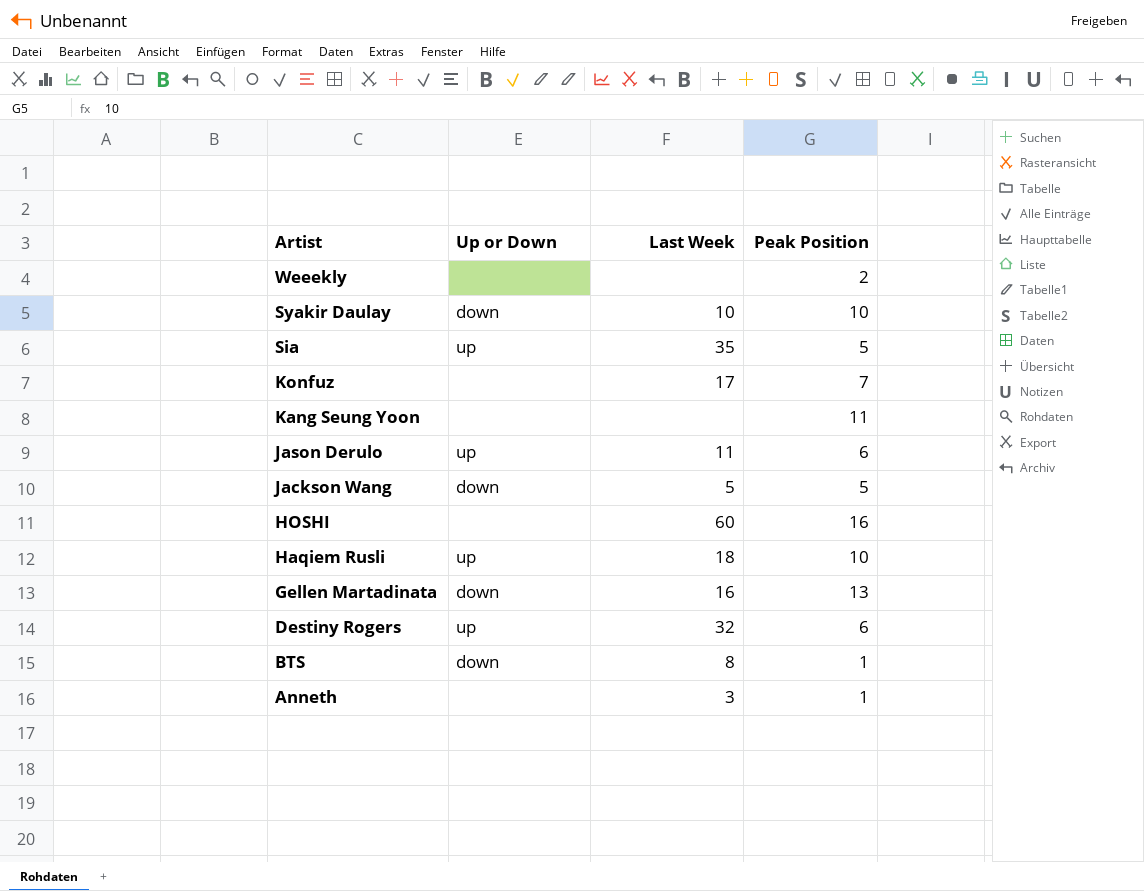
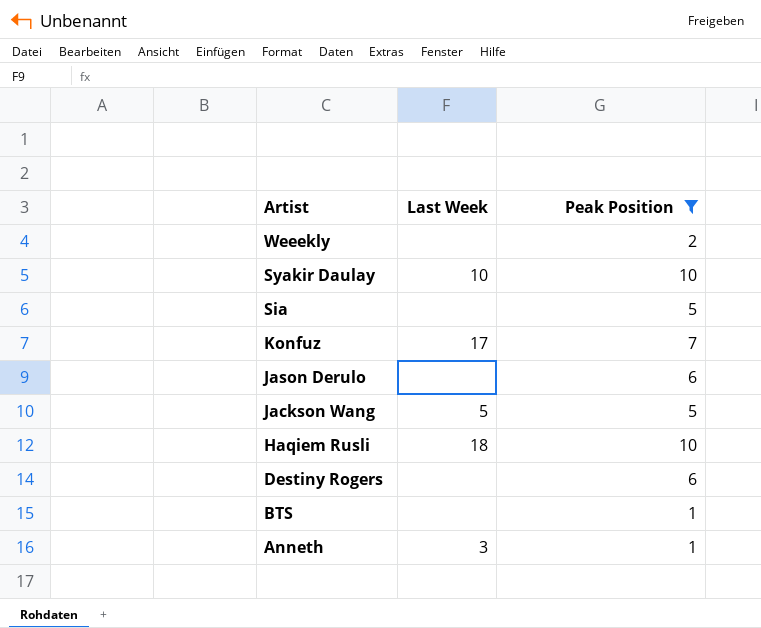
filter: none -> Peak Position <= 10
column Up or Down | position: 2 -> none
Sia | Last Week: 35 -> none
Jason Derulo | Last Week: 11 -> none
Destiny Rogers | Last Week: 32 -> none
BTS | Last Week: 8 -> none

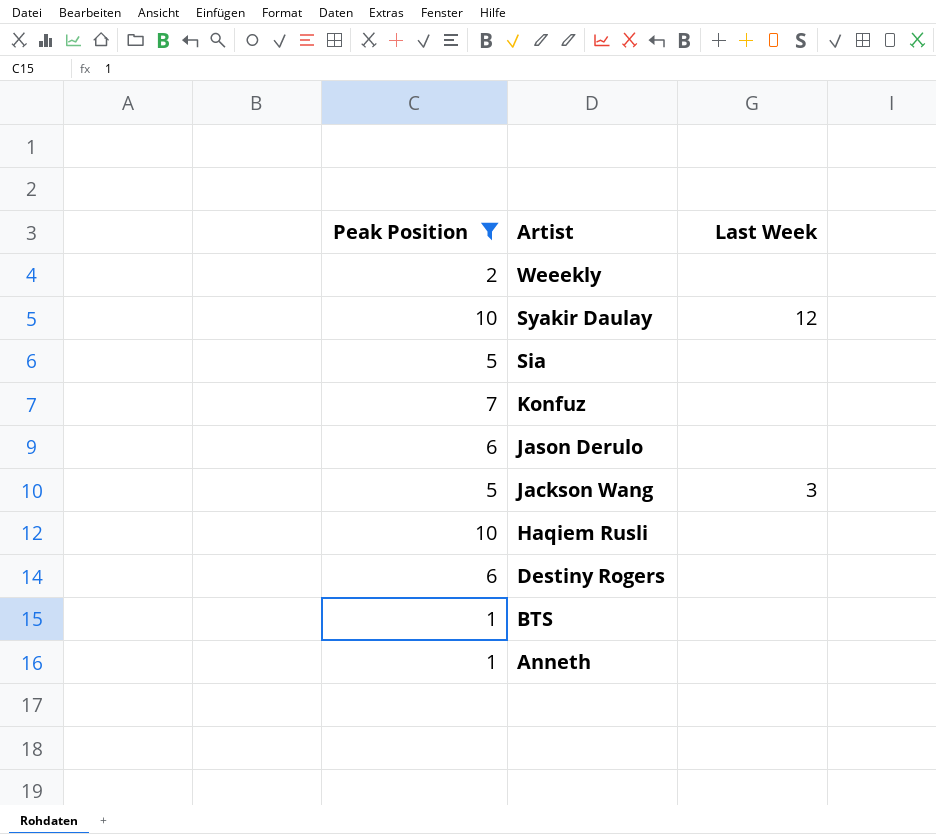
column Peak Position | position: 3 -> 1
Syakir Daulay | Last Week: 10 -> 12
Konfuz | Last Week: 17 -> none
Jackson Wang | Last Week: 5 -> 3
Haqiem Rusli | Last Week: 18 -> none
Anneth | Last Week: 3 -> none

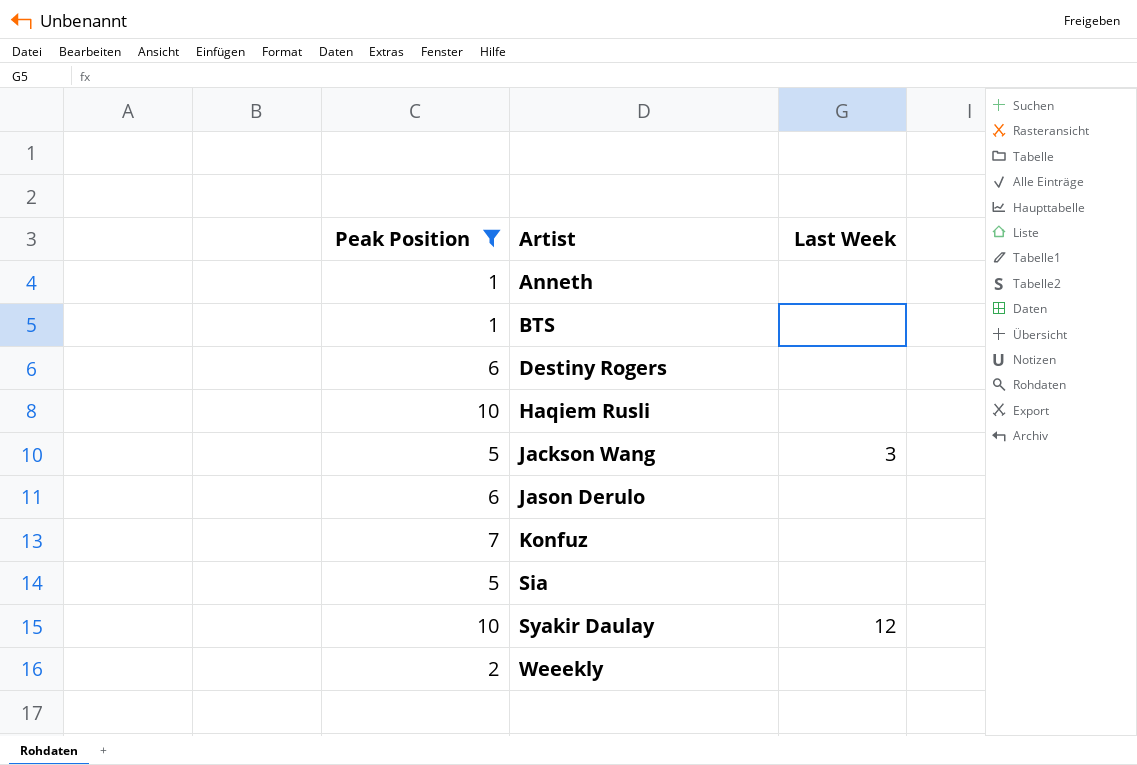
row order: Artist descending -> Artist ascending

